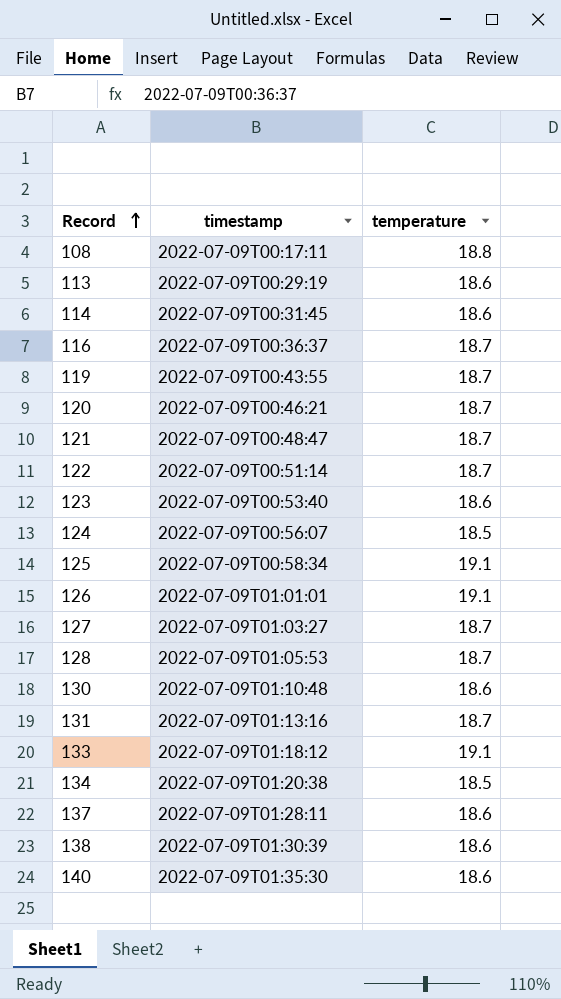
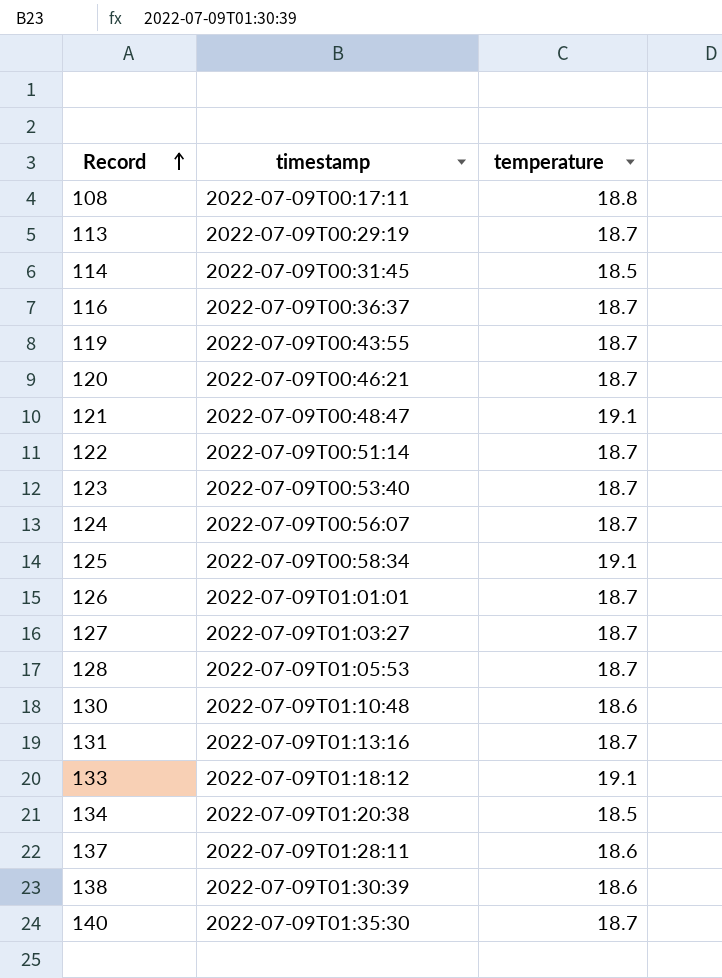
113 | temperature: 18.6 -> 18.7
114 | temperature: 18.6 -> 18.5
121 | temperature: 18.7 -> 19.1
123 | temperature: 18.6 -> 18.7
124 | temperature: 18.5 -> 18.7
126 | temperature: 19.1 -> 18.7
140 | temperature: 18.6 -> 18.7

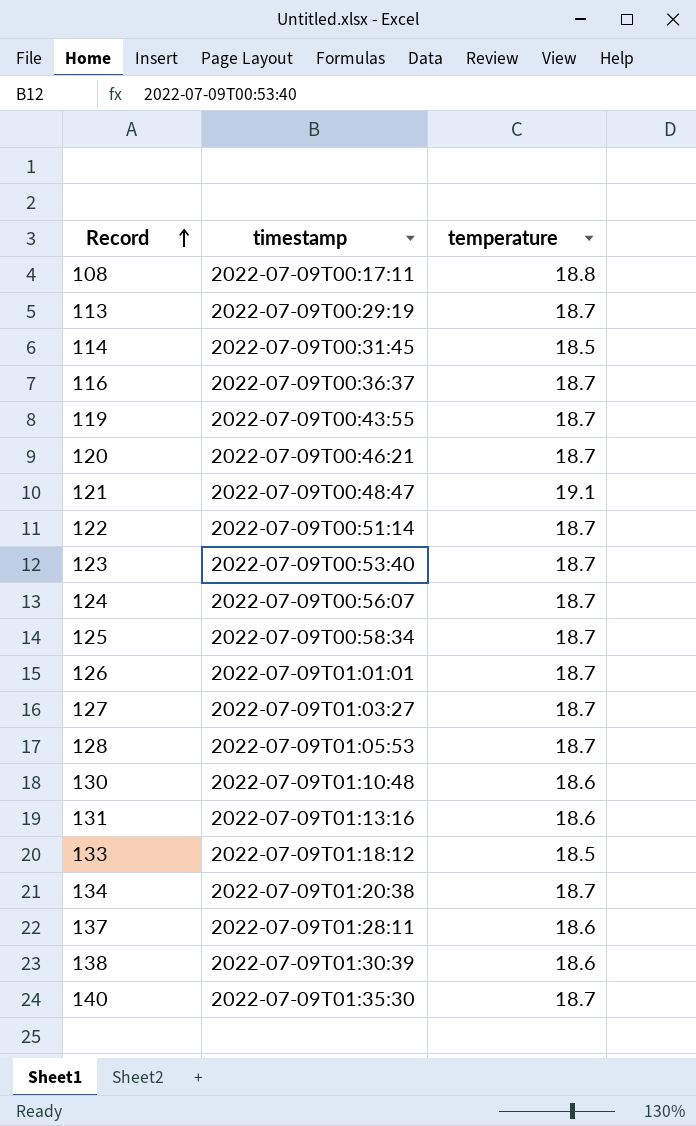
125 | temperature: 19.1 -> 18.7
131 | temperature: 18.7 -> 18.6
133 | temperature: 19.1 -> 18.5
134 | temperature: 18.5 -> 18.7

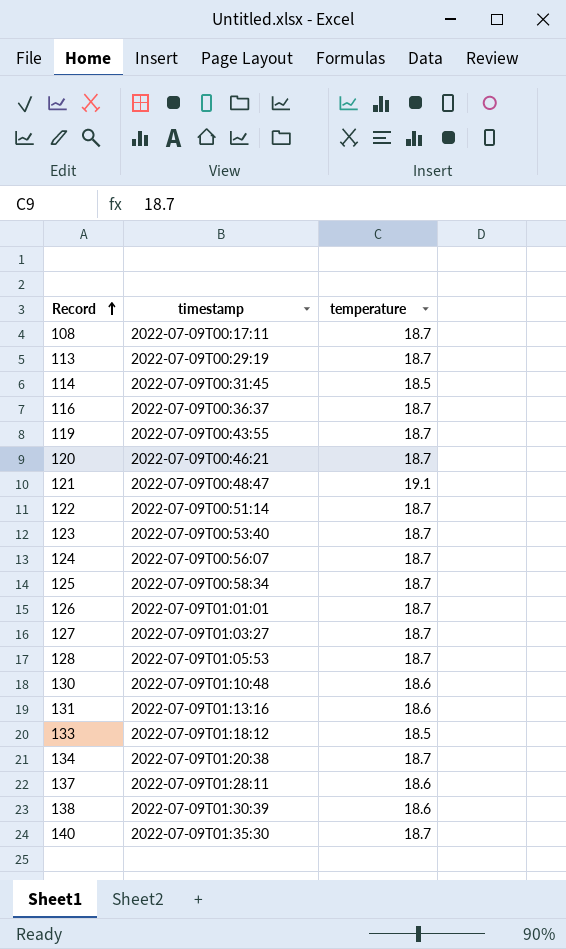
108 | temperature: 18.8 -> 18.7

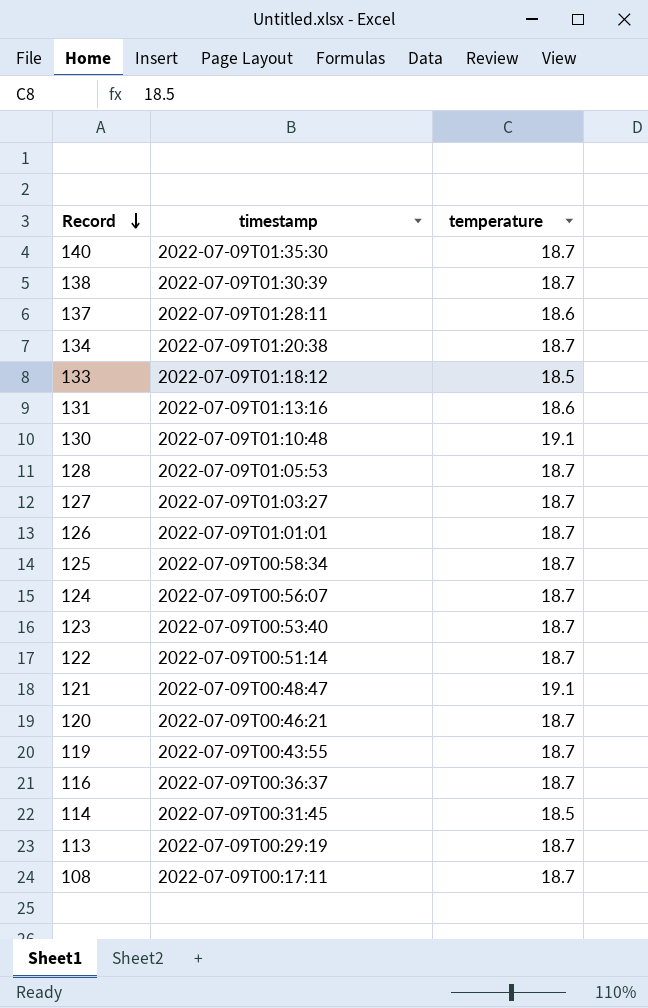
row order: Record ascending -> Record descending
138 | temperature: 18.6 -> 18.7
130 | temperature: 18.6 -> 19.1

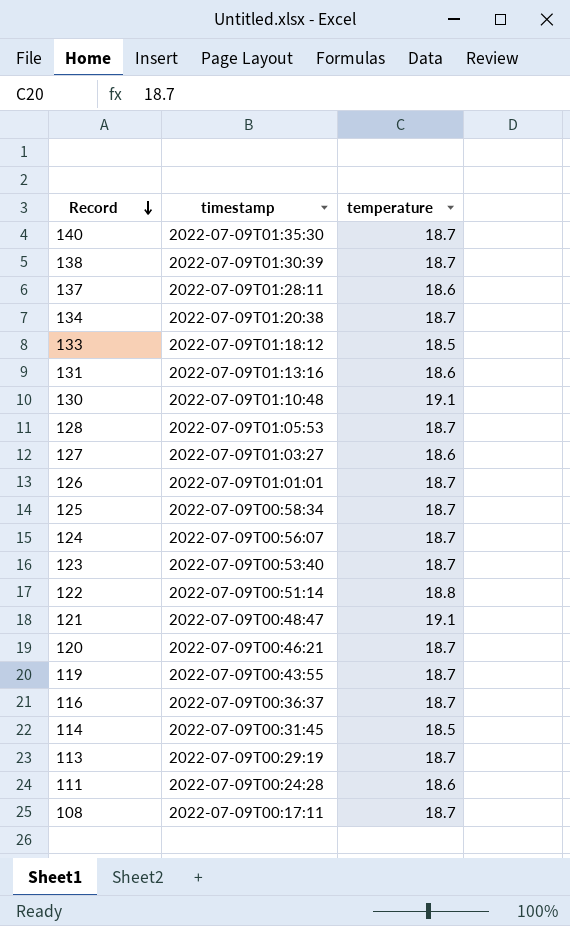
127 | temperature: 18.7 -> 18.6
122 | temperature: 18.7 -> 18.8
row 111: none -> 2022-07-09T00:24:28 | 18.6

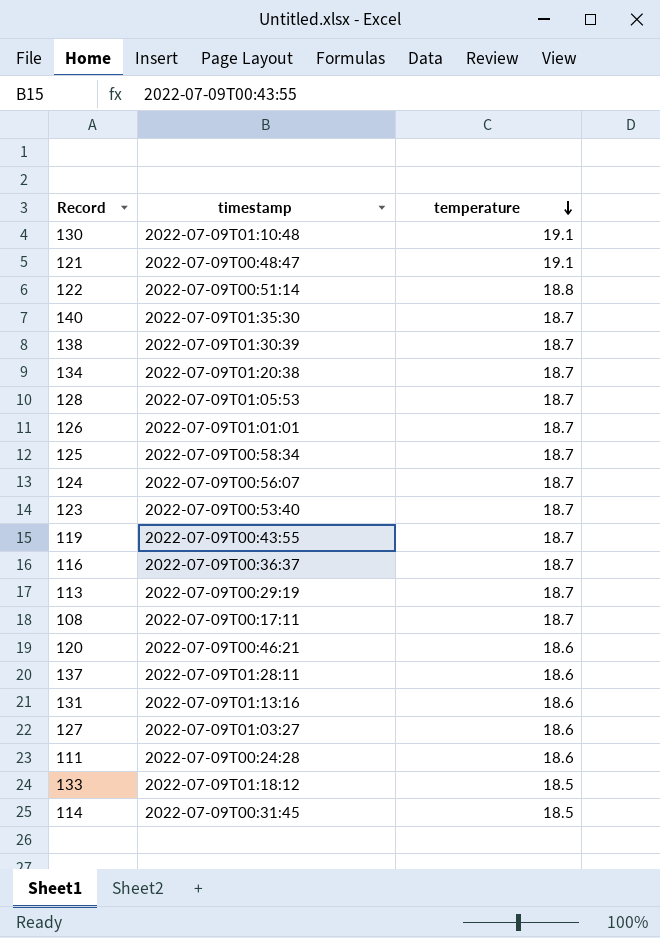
row order: Record descending -> temperature descending
120 | temperature: 18.7 -> 18.6

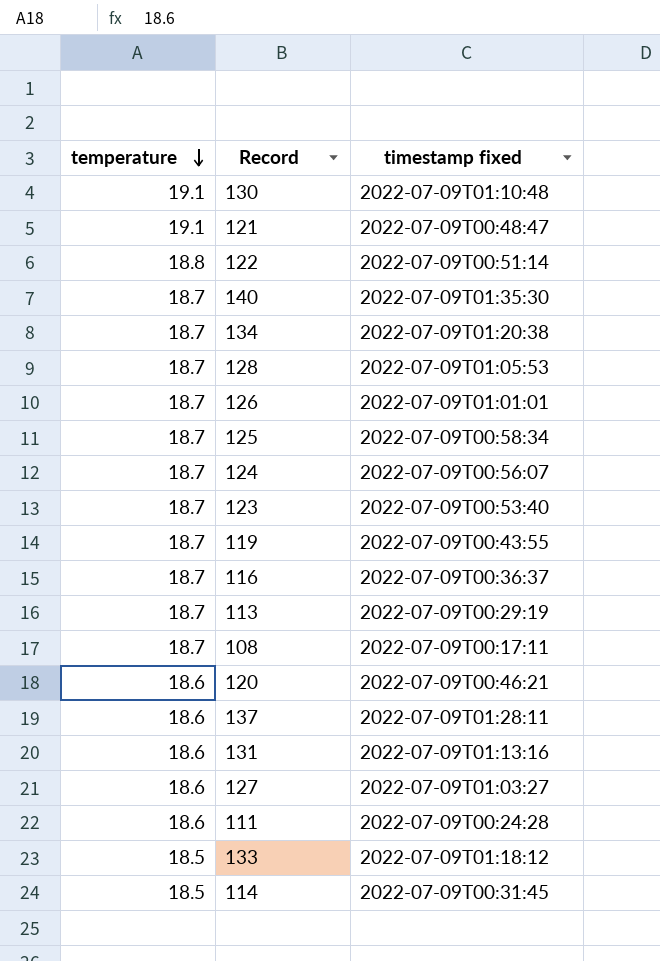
column temperature | position: 3 -> 1
column name: timestamp -> timestamp fixed
row 138: 2022-07-09T01:30:39 | 18.7 -> none

